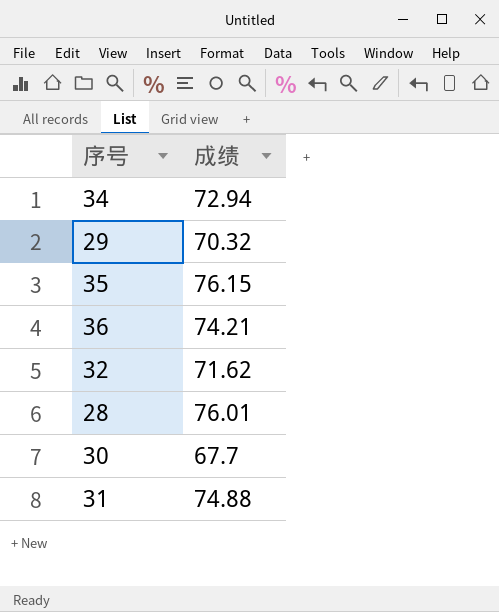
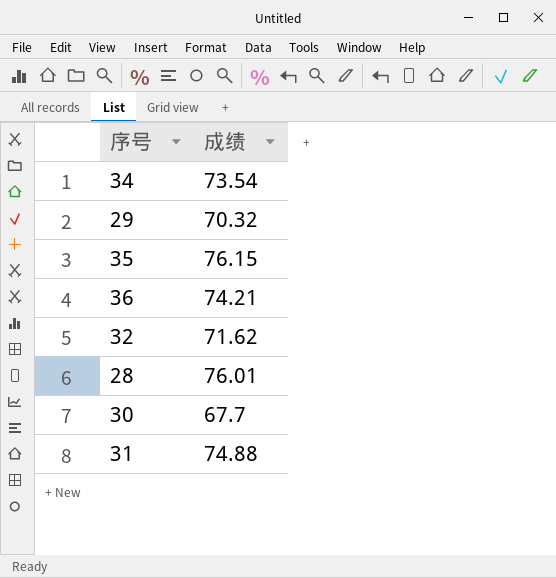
34 | 成绩: 72.94 -> 73.54

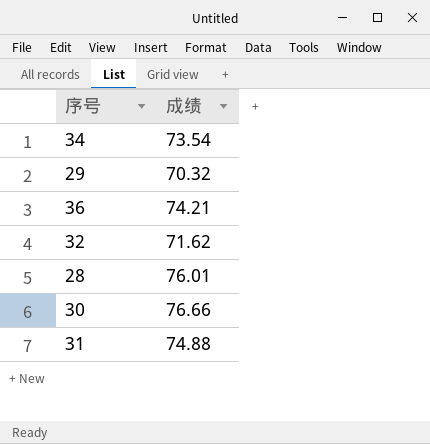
row 35: 76.15 -> none
30 | 成绩: 67.7 -> 76.66

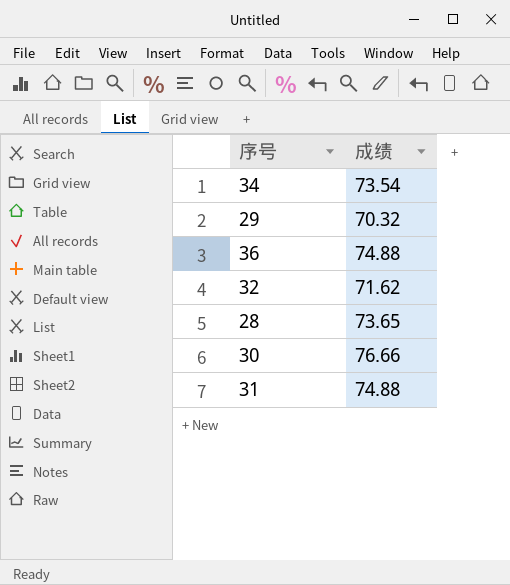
36 | 成绩: 74.21 -> 74.88
28 | 成绩: 76.01 -> 73.65

